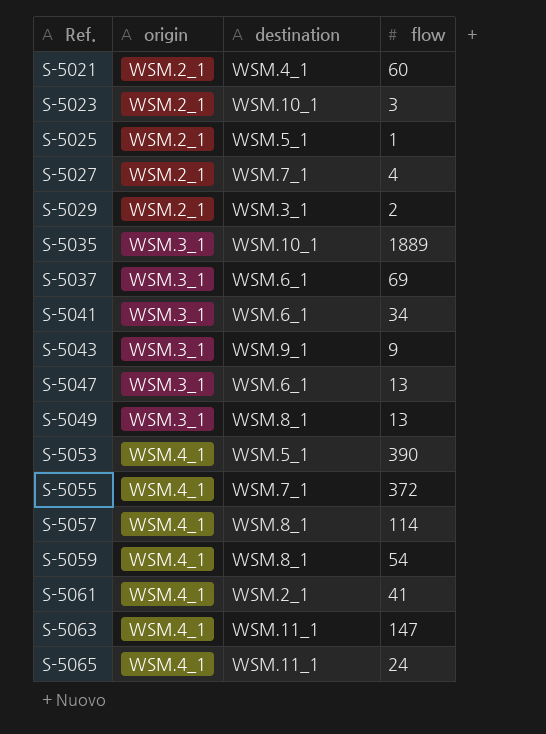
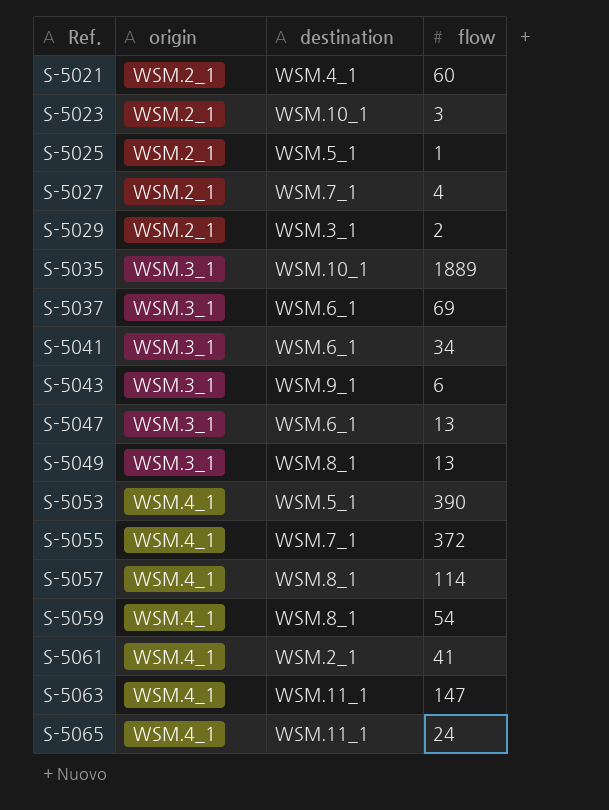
S-5043 | flow: 9 -> 6

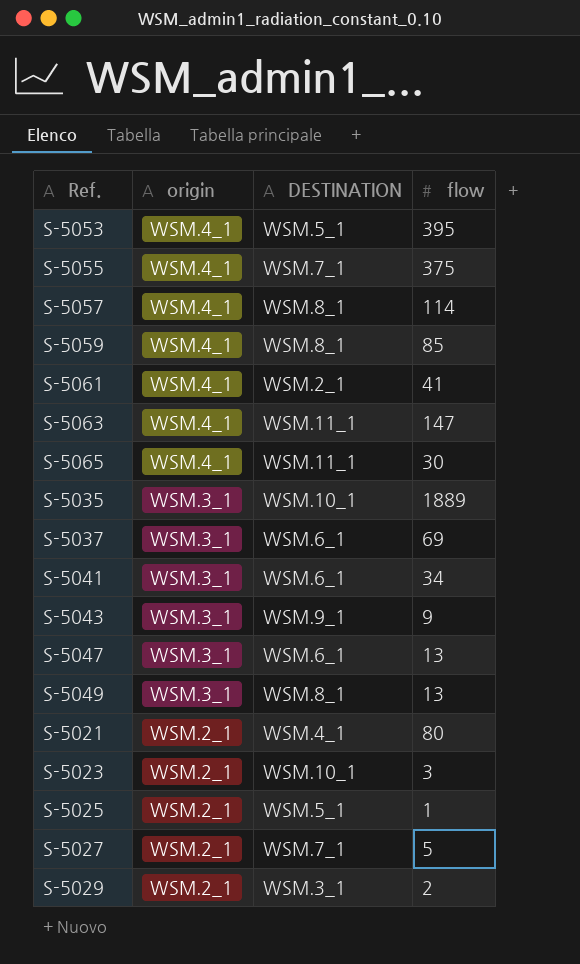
row order: Ref. ascending -> origin descending
column name: destination -> DESTINATION
S-5053 | flow: 390 -> 395
S-5055 | flow: 372 -> 375
S-5059 | flow: 54 -> 85
S-5065 | flow: 24 -> 30
S-5043 | flow: 6 -> 9
S-5021 | flow: 60 -> 80
S-5027 | flow: 4 -> 5

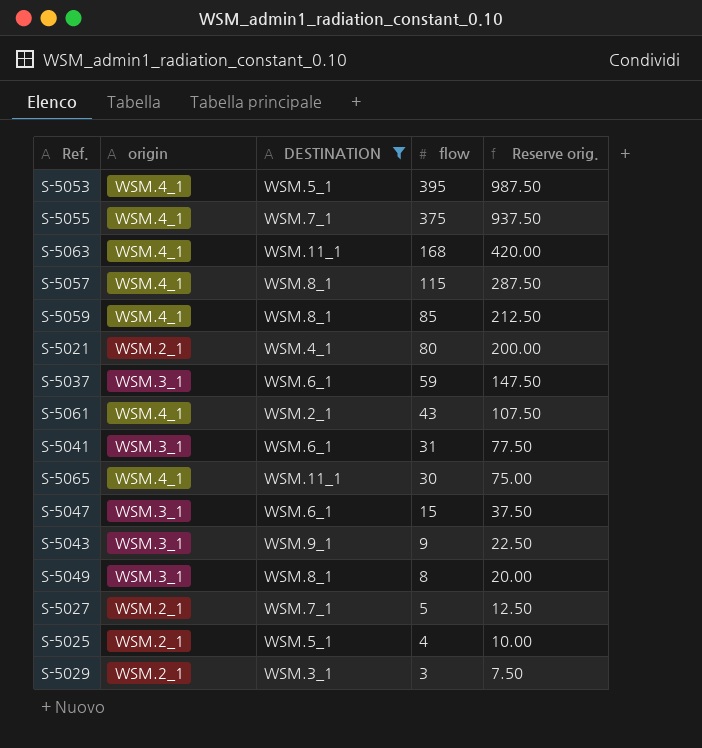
filter: none -> DESTINATION != WSM.10_1
row order: origin descending -> flow descending
column Reserve orig. | formula: none -> [flow] * 2.5
S-5063 | flow: 147 -> 168
S-5057 | flow: 114 -> 115
S-5037 | flow: 69 -> 59
S-5061 | flow: 41 -> 43
S-5041 | flow: 34 -> 31
S-5047 | flow: 13 -> 15
S-5049 | flow: 13 -> 8
S-5025 | flow: 1 -> 4
S-5029 | flow: 2 -> 3

